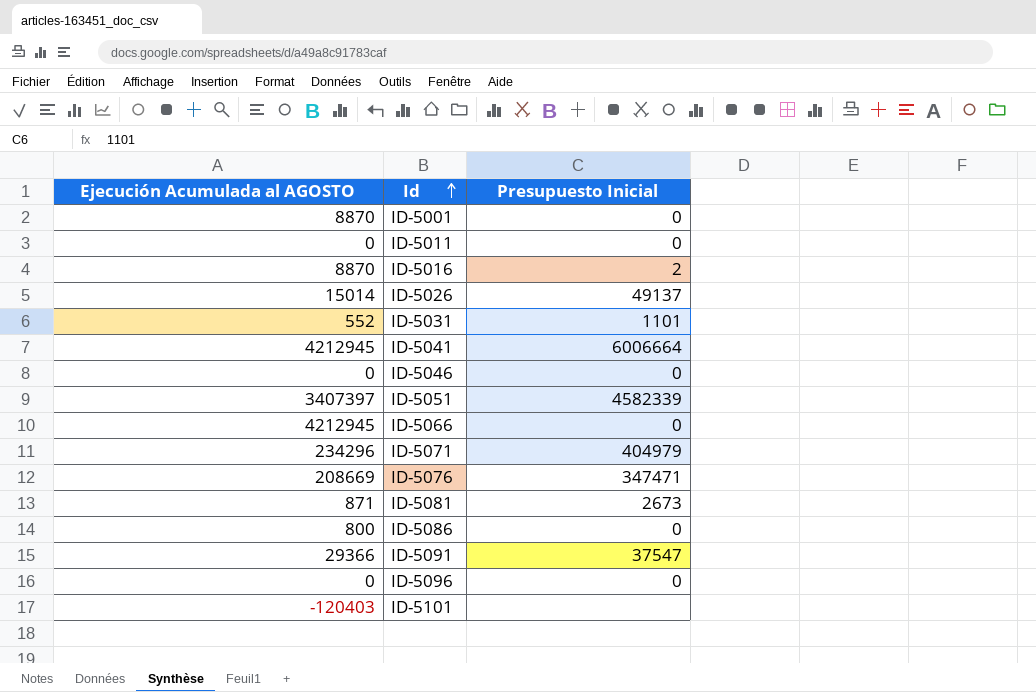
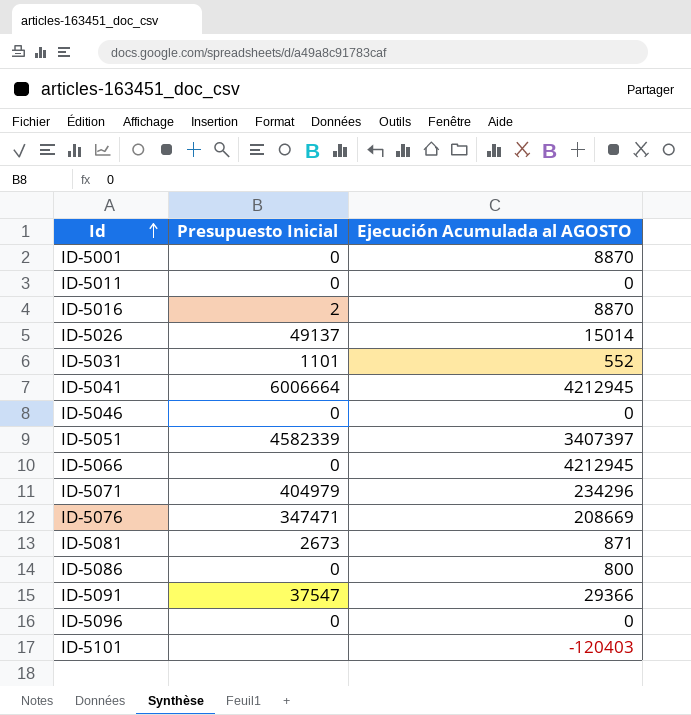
column Ejecución Acumulada al AGOSTO | position: 1 -> 3

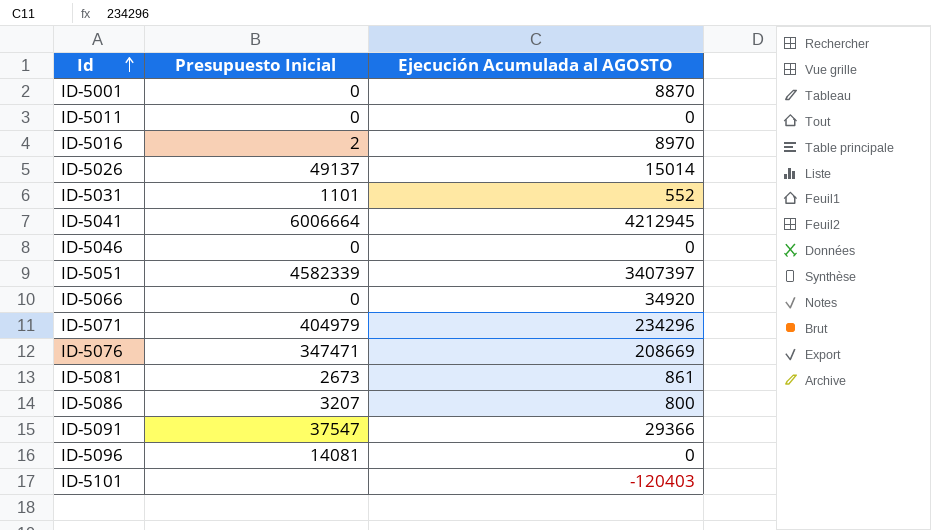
ID-5016 | Ejecución Acumulada al AGOSTO: 8870 -> 8970
ID-5066 | Ejecución Acumulada al AGOSTO: 4212945 -> 34920
ID-5081 | Ejecución Acumulada al AGOSTO: 871 -> 861
ID-5086 | Presupuesto Inicial: 0 -> 3207
ID-5096 | Presupuesto Inicial: 0 -> 14081

